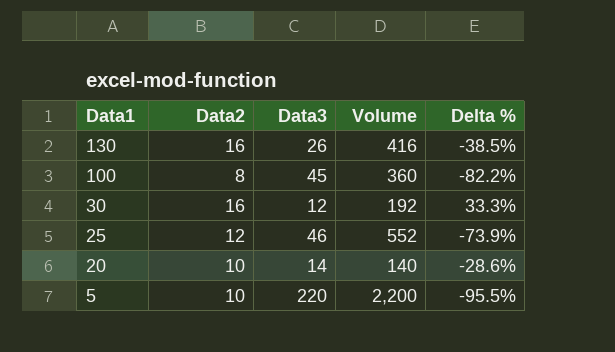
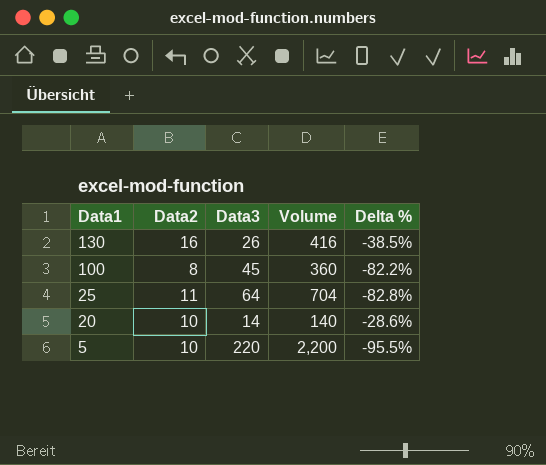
row 30: 16 | 12 | 192 | 33.3% -> none
25 | Data2: 12 -> 11
25 | Data3: 46 -> 64
25 | Volume: 552 -> 704
25 | Delta %: -73.9% -> -82.8%

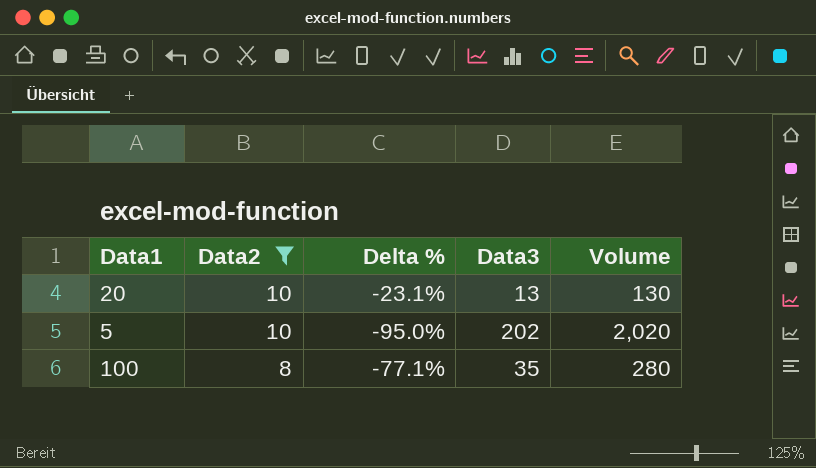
filter: none -> Data2 <= 10
row order: Data1 descending -> Data2 descending
column Delta % | position: 5 -> 3
20 | Delta %: -28.6% -> -23.1%
20 | Data3: 14 -> 13
20 | Volume: 140 -> 130
5 | Delta %: -95.5% -> -95.0%
5 | Data3: 220 -> 202
5 | Volume: 2,200 -> 2,020
100 | Delta %: -82.2% -> -77.1%
100 | Data3: 45 -> 35
100 | Volume: 360 -> 280

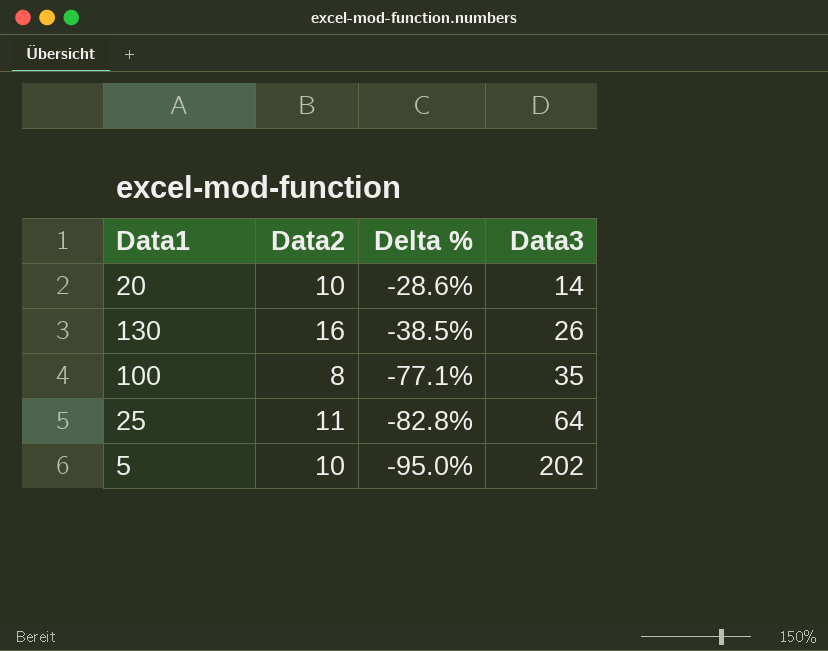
filter: Data2 <= 10 -> none
row order: Data2 descending -> Delta % descending
column Volume | formula: [Data2] * [Data3] -> none
20 | Delta %: -23.1% -> -28.6%
20 | Data3: 13 -> 14

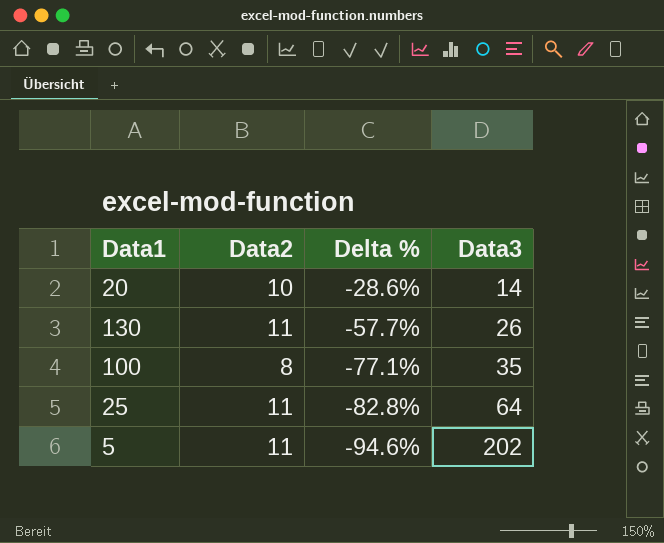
130 | Data2: 16 -> 11
130 | Delta %: -38.5% -> -57.7%
5 | Data2: 10 -> 11
5 | Delta %: -95.0% -> -94.6%

